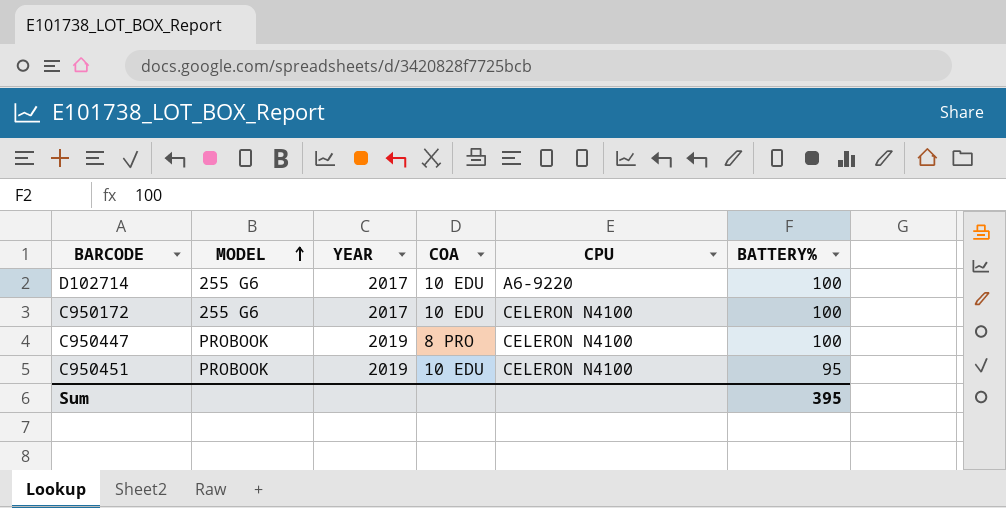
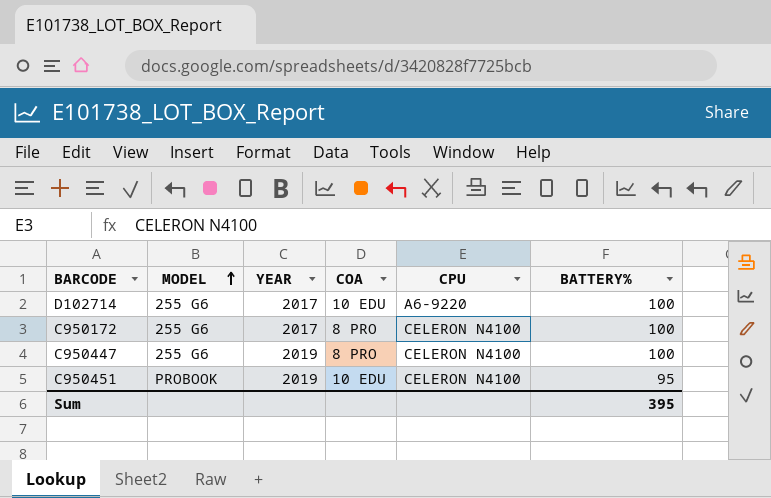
C950172 | COA: 10 EDU -> 8 PRO
C950447 | MODEL: PROBOOK -> 255 G6

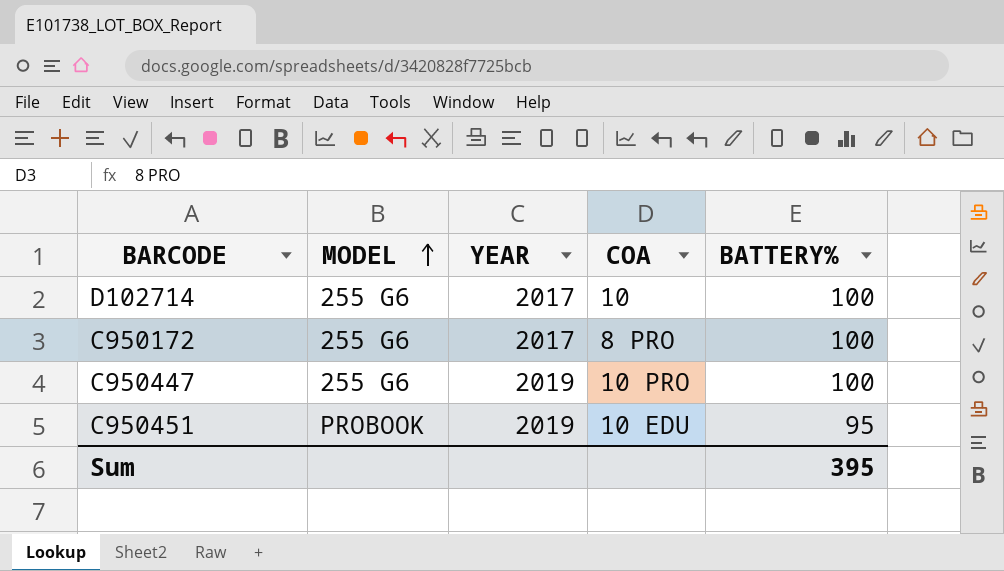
column CPU | position: 5 -> none
D102714 | COA: 10 EDU -> 10
C950447 | COA: 8 PRO -> 10 PRO

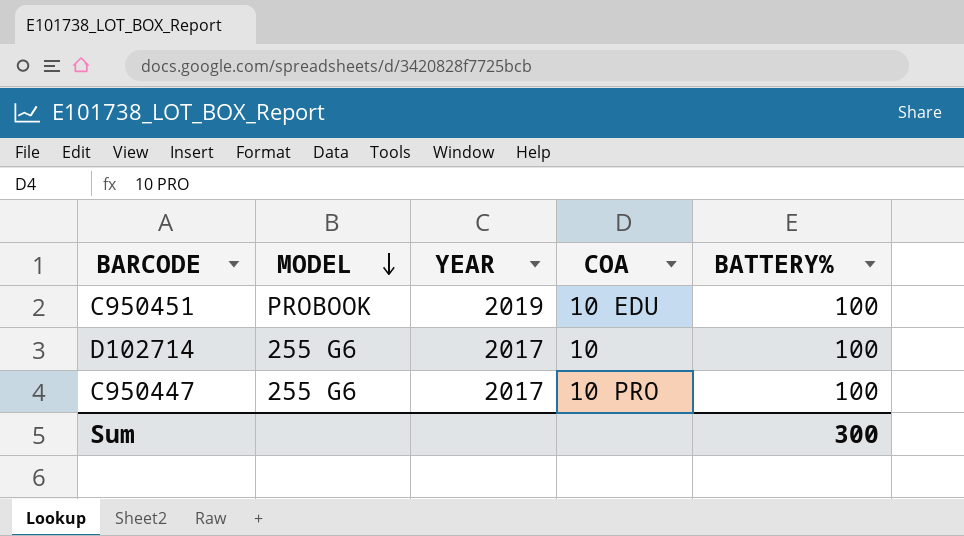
row order: MODEL ascending -> MODEL descending
row C950172: 255 G6 | 2017 | 8 PRO | 100 -> none
C950451 | BATTERY%: 95 -> 100
C950447 | YEAR: 2019 -> 2017
Sum | BATTERY%: 395 -> 300

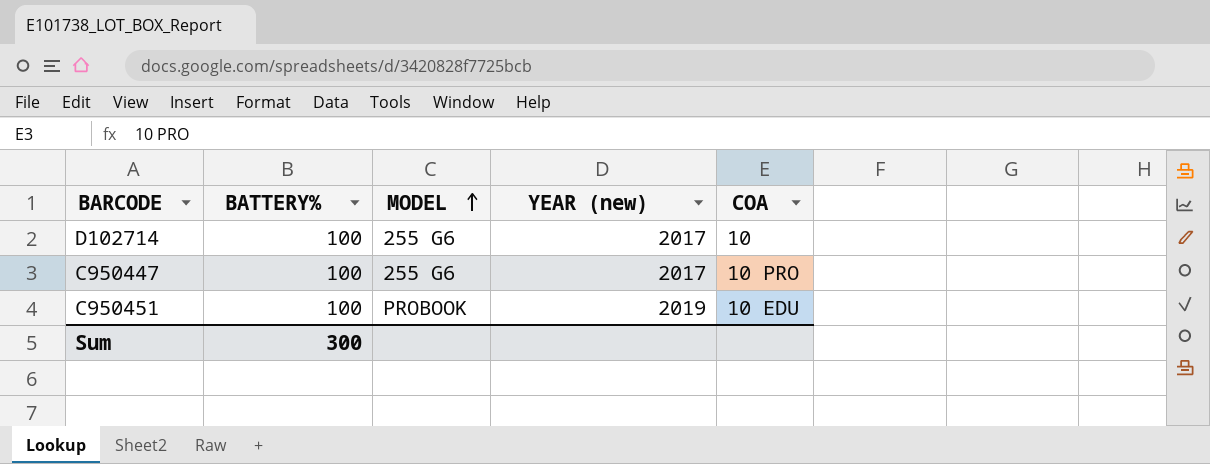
row order: MODEL descending -> MODEL ascending
column BATTERY% | position: 5 -> 2
column name: YEAR -> YEAR (new)

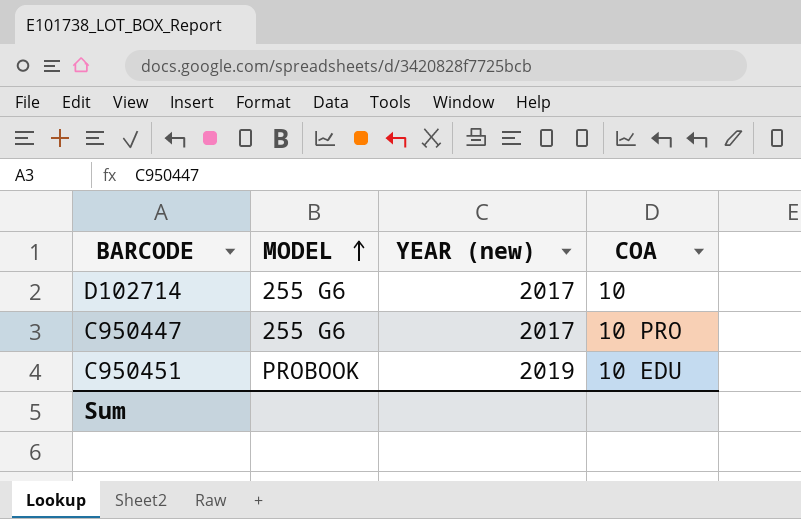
column BATTERY% | position: 2 -> none

